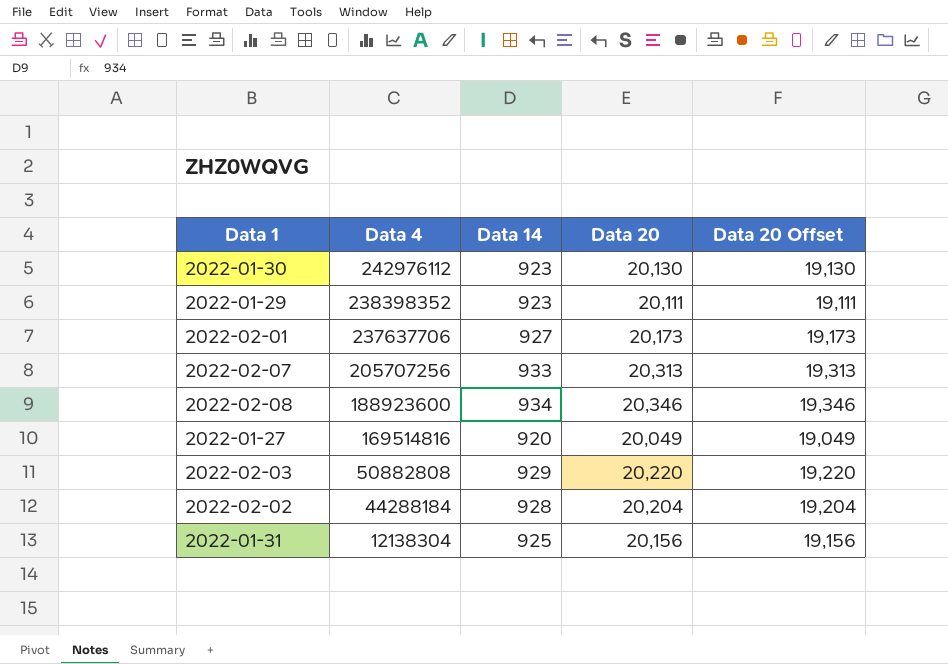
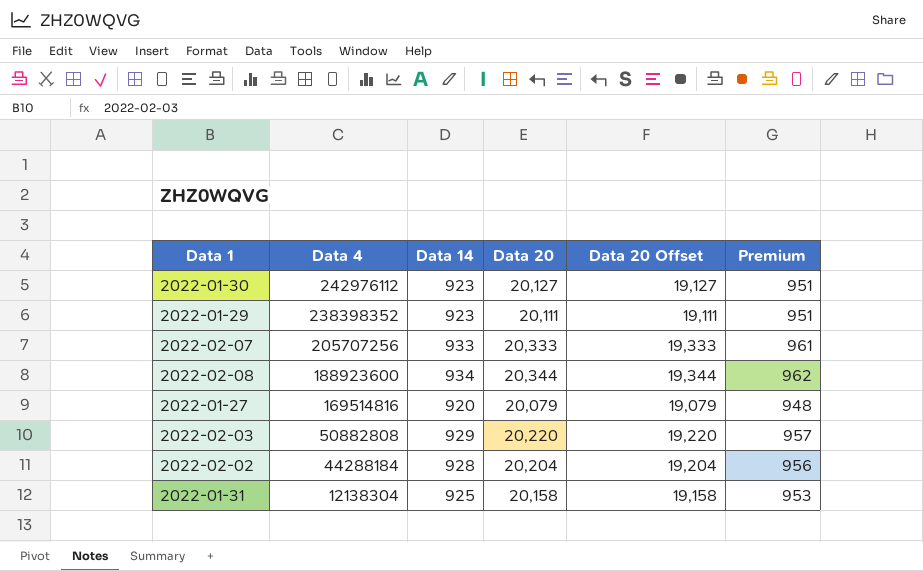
column Premium | formula: none -> [Data 14] * 1.03
row 2022-02-01: 237637706 | 927 | 20,173 | 19,173 -> none
2022-01-30 | Data 20: 20,130 -> 20,127
2022-01-30 | Data 20 Offset: 19,130 -> 19,127
2022-02-07 | Data 20: 20,313 -> 20,333
2022-02-07 | Data 20 Offset: 19,313 -> 19,333
2022-02-08 | Data 20: 20,346 -> 20,344
2022-02-08 | Data 20 Offset: 19,346 -> 19,344
2022-01-27 | Data 20: 20,049 -> 20,079
2022-01-27 | Data 20 Offset: 19,049 -> 19,079
2022-01-31 | Data 20: 20,156 -> 20,158
2022-01-31 | Data 20 Offset: 19,156 -> 19,158

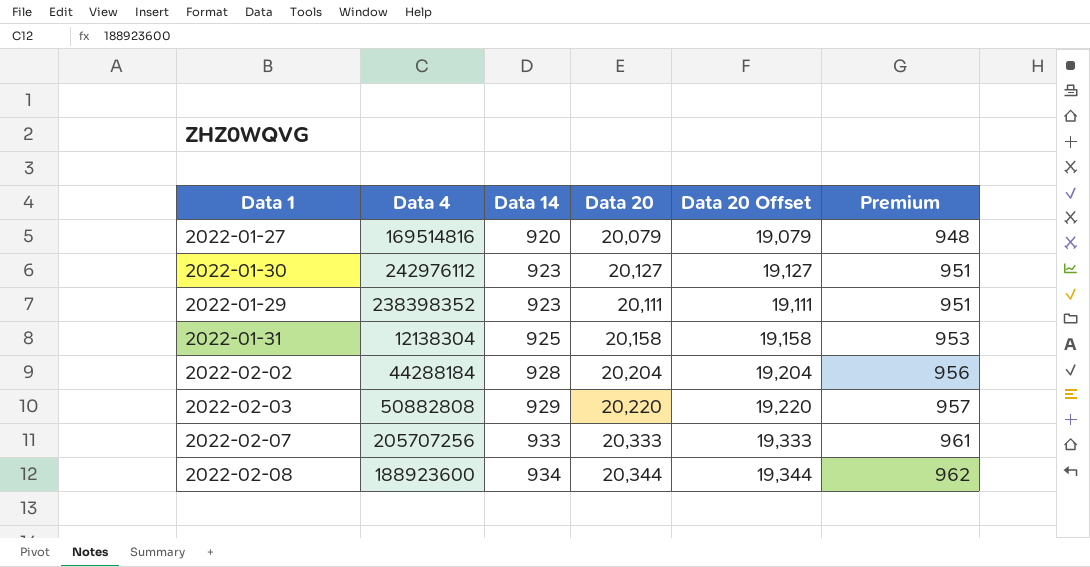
row order: Data 4 descending -> Data 14 ascending

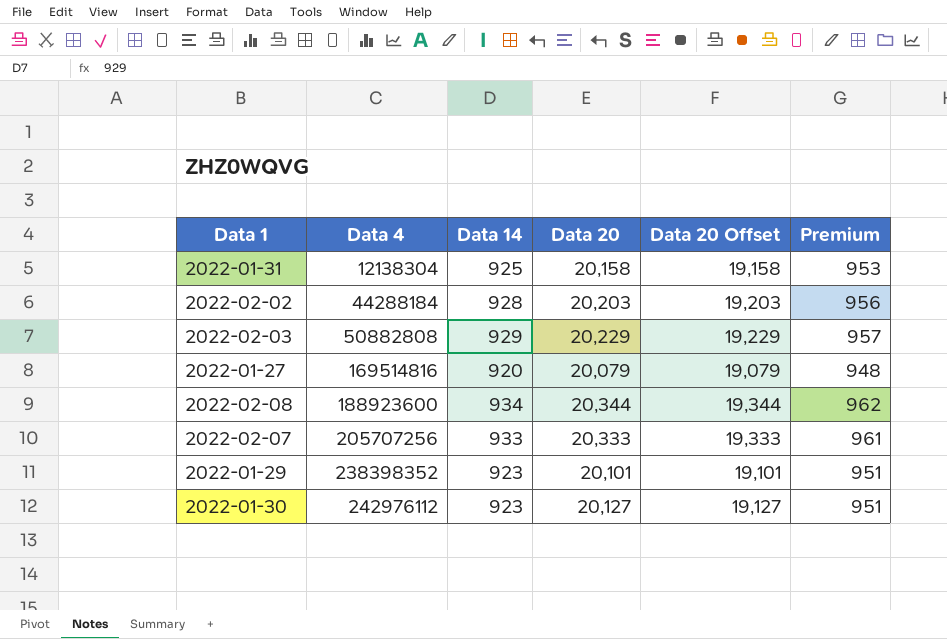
row order: Data 14 ascending -> Data 4 ascending
2022-02-02 | Data 20: 20,204 -> 20,203
2022-02-02 | Data 20 Offset: 19,204 -> 19,203
2022-02-03 | Data 20: 20,220 -> 20,229
2022-02-03 | Data 20 Offset: 19,220 -> 19,229
2022-01-29 | Data 20: 20,111 -> 20,101
2022-01-29 | Data 20 Offset: 19,111 -> 19,101

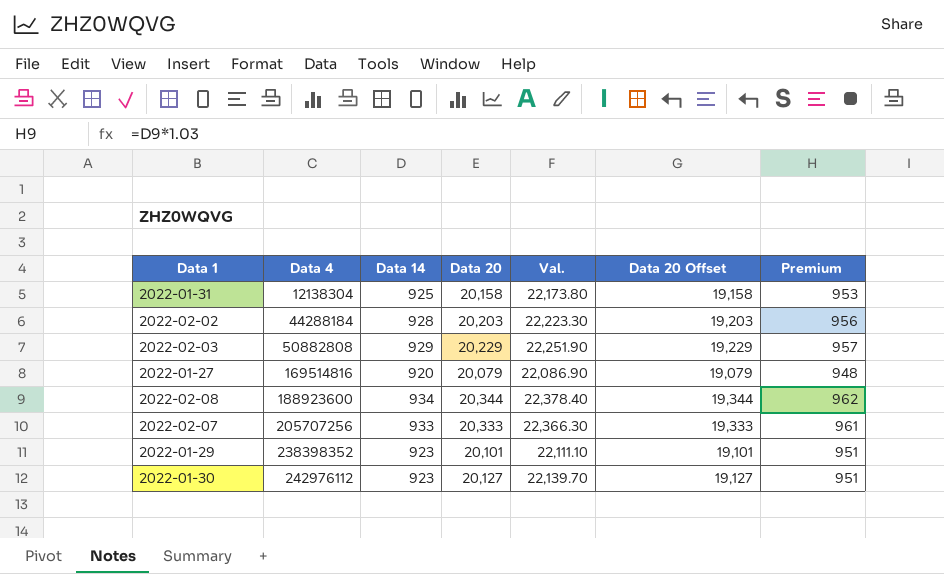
column Val. | formula: none -> [Data 20] * 1.1

